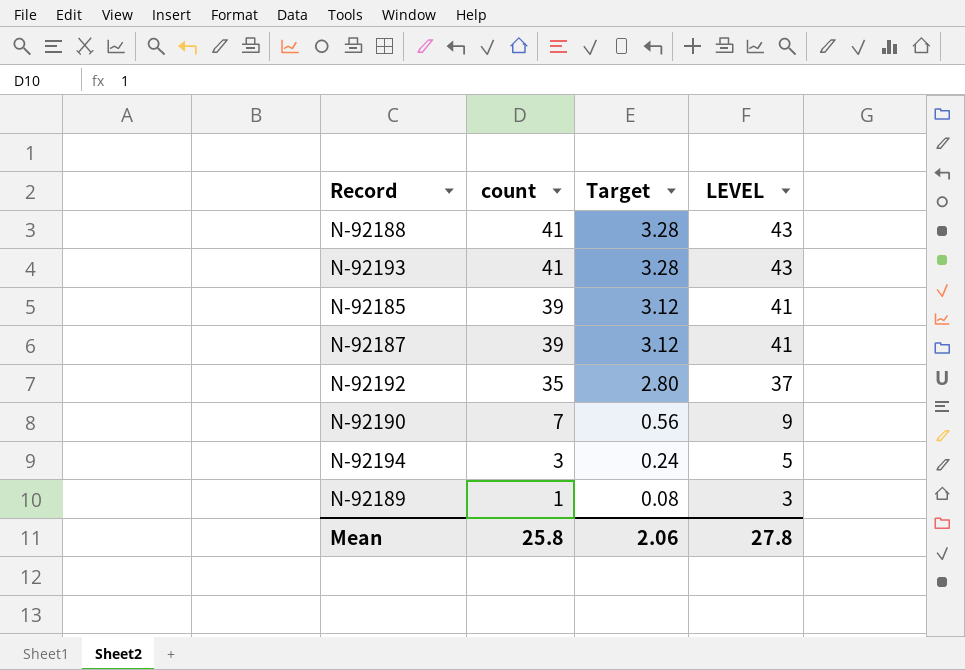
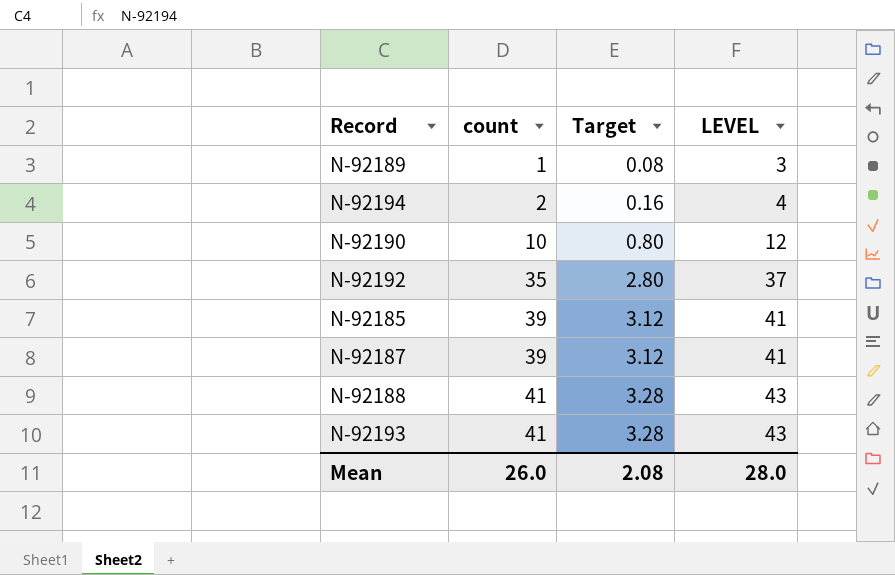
row order: count descending -> count ascending
N-92194 | count: 3 -> 2
N-92194 | Target: 0.24 -> 0.16
N-92194 | LEVEL: 5 -> 4
N-92190 | count: 7 -> 10
N-92190 | Target: 0.56 -> 0.80
N-92190 | LEVEL: 9 -> 12
Mean | count: 25.8 -> 26.0
Mean | Target: 2.06 -> 2.08
Mean | LEVEL: 27.8 -> 28.0

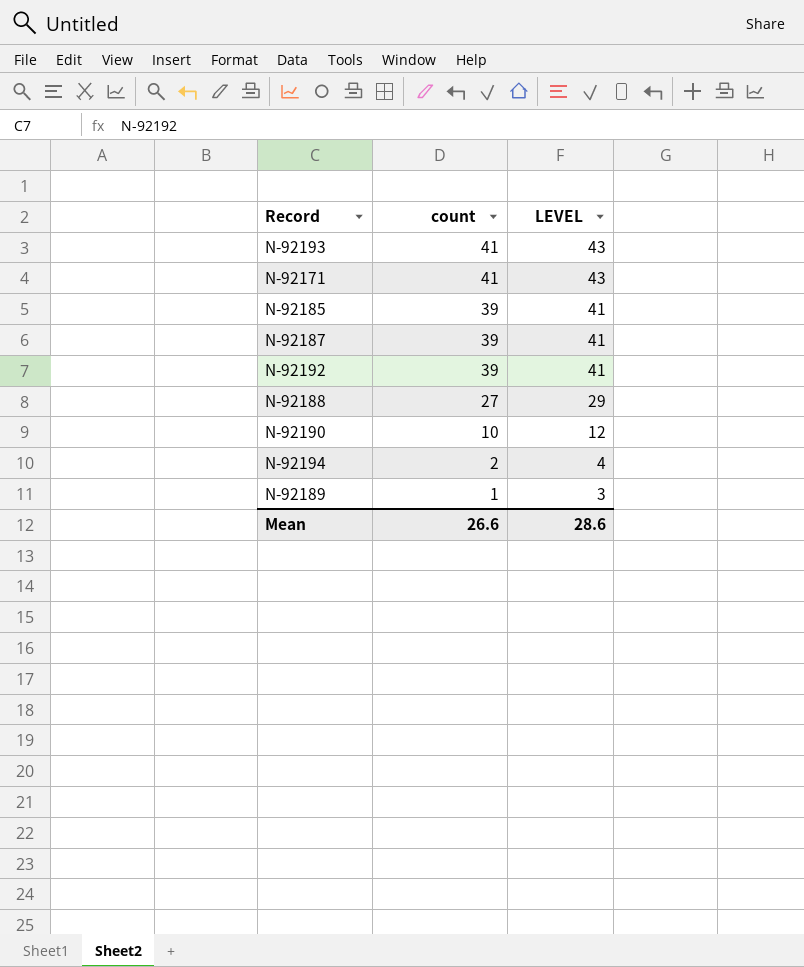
row order: count ascending -> count descending
column Target | formula: [count] * 0.08 -> none
row N-92171: none -> 41 | 43
N-92192 | count: 35 -> 39
N-92192 | LEVEL: 37 -> 41
N-92188 | count: 41 -> 27
N-92188 | LEVEL: 43 -> 29
Mean | count: 26.0 -> 26.6
Mean | LEVEL: 28.0 -> 28.6

